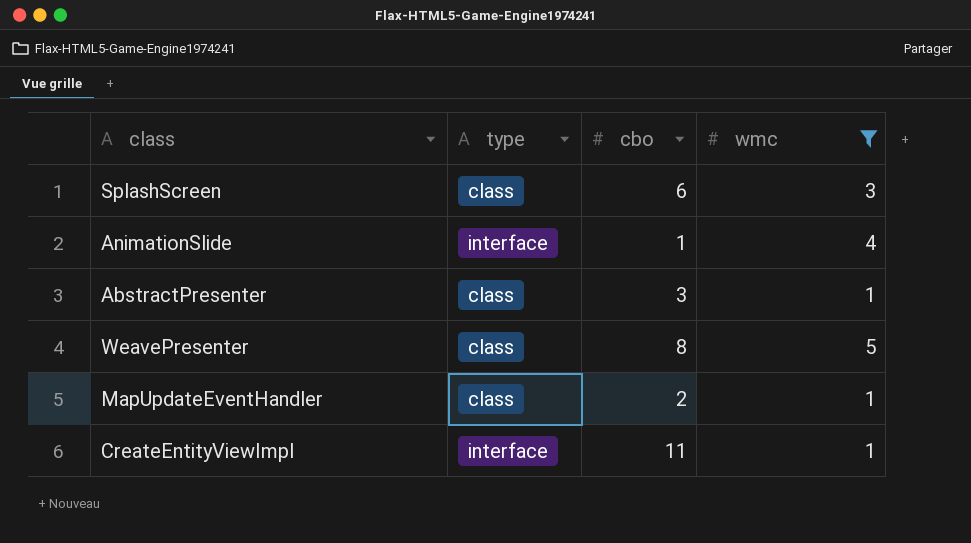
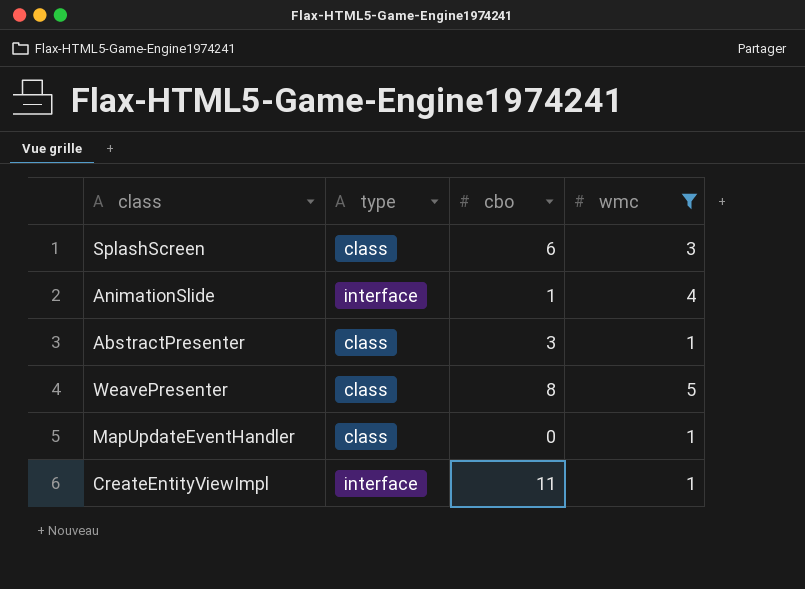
MapUpdateEventHandler | cbo: 2 -> 0

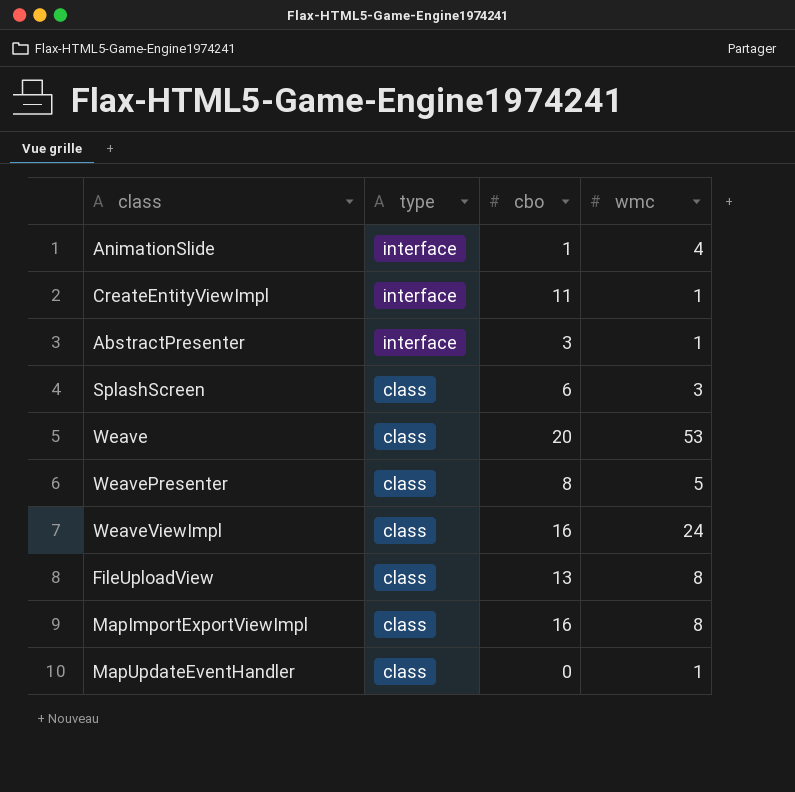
filter: wmc <= 5 -> none
row order: none -> type descending
AbstractPresenter | type: class -> interface

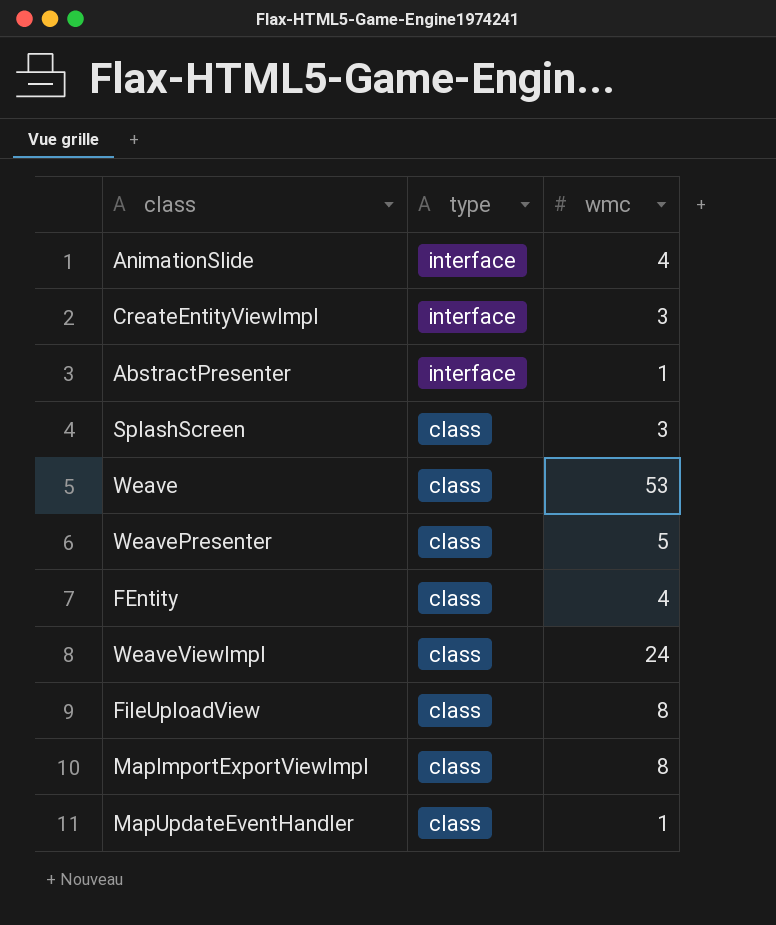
column cbo | position: 3 -> none
CreateEntityViewImpl | wmc: 1 -> 3
row FEntity: none -> class | 4

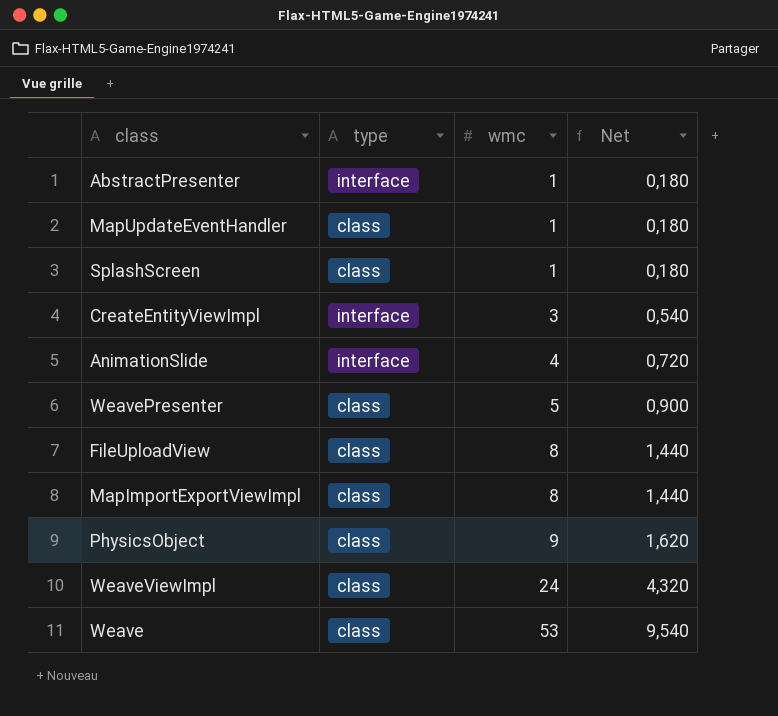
row order: type descending -> wmc ascending
column Net | formula: none -> [wmc] * 0,18
row FEntity: class | 4 -> none
SplashScreen | wmc: 3 -> 1
row PhysicsObject: none -> class | 9 | 1,620

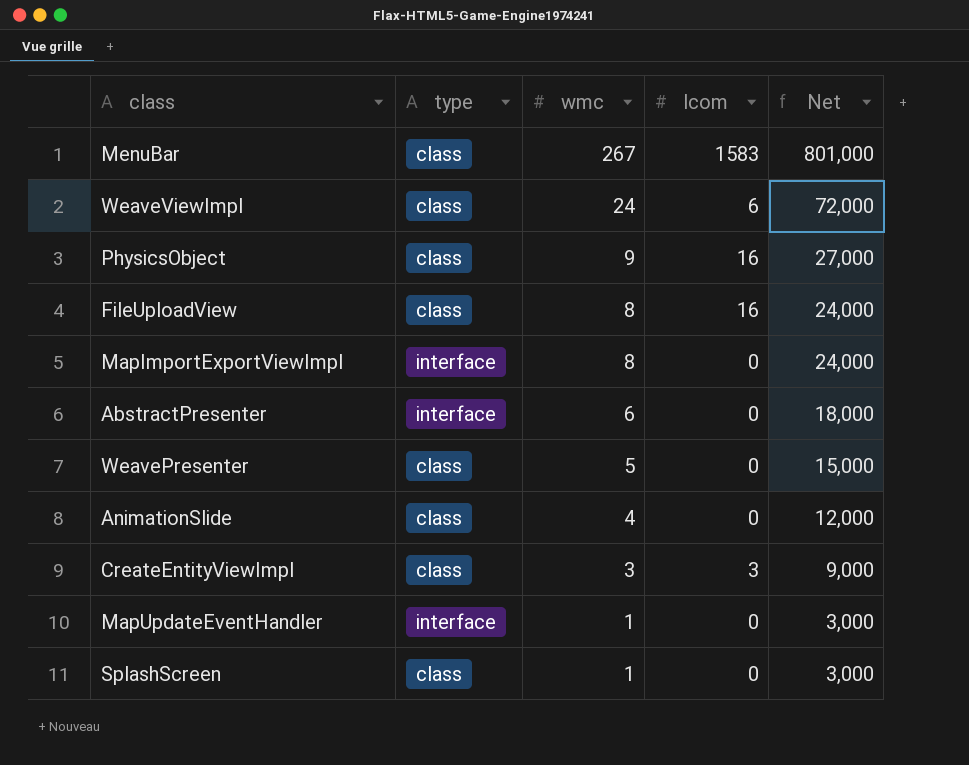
row order: wmc ascending -> wmc descending
column lcom | position: none -> 4
column Net | formula: [wmc] * 0,18 -> [wmc] * 3
row Weave: class | 53 | 9,540 -> none
row MenuBar: none -> class | 267 | 1583 | 801,000
MapImportExportViewImpl | type: class -> interface
AbstractPresenter | wmc: 1 -> 6
AnimationSlide | type: interface -> class
CreateEntityViewImpl | type: interface -> class
MapUpdateEventHandler | type: class -> interface

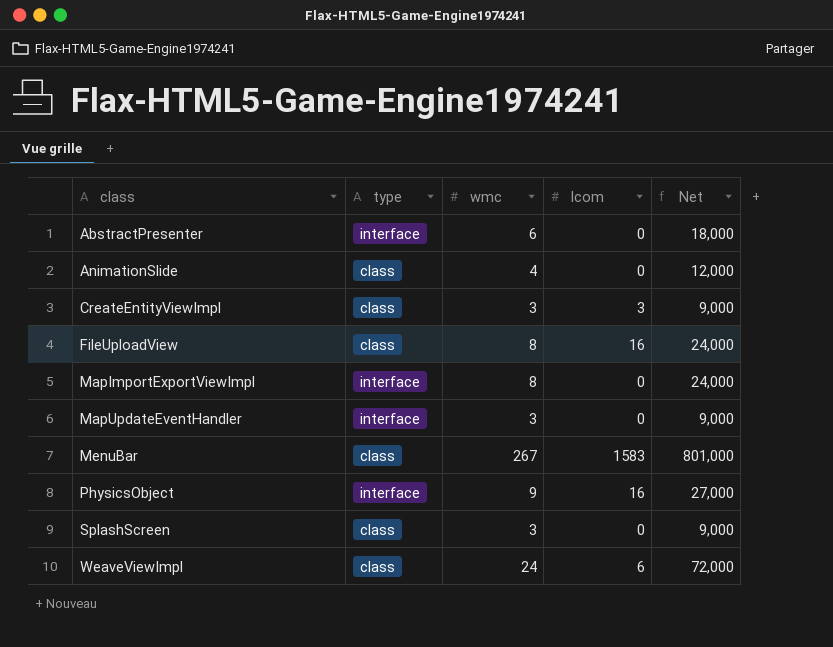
row order: wmc descending -> class ascending
row WeavePresenter: class | 5 | 0 | 15,000 -> none
MapUpdateEventHandler | wmc: 1 -> 3
MapUpdateEventHandler | Net: 3,000 -> 9,000
PhysicsObject | type: class -> interface
SplashScreen | wmc: 1 -> 3
SplashScreen | Net: 3,000 -> 9,000

